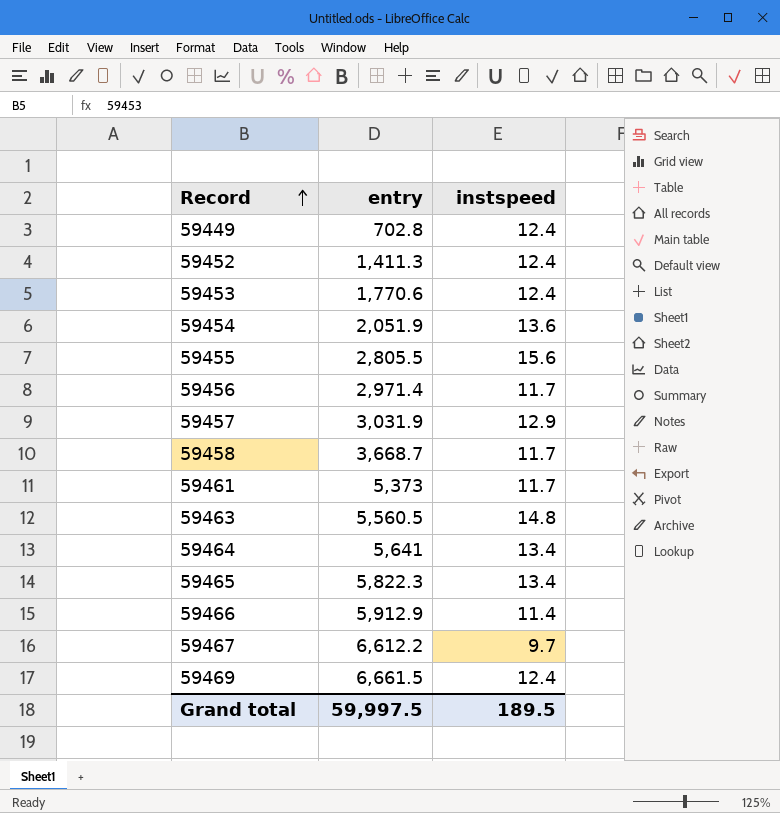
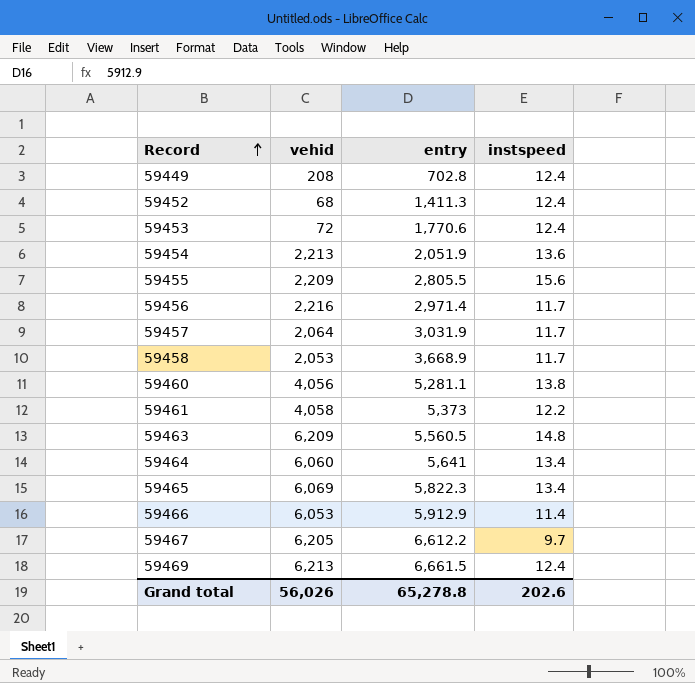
column vehid | position: none -> 2
59457 | instspeed: 12.9 -> 11.7
59458 | entry: 3,668.7 -> 3,668.9
row 59460: none -> 4,056 | 5,281.1 | 13.8
59461 | instspeed: 11.7 -> 12.2
Grand total | entry: 59,997.5 -> 65,278.8
Grand total | instspeed: 189.5 -> 202.6

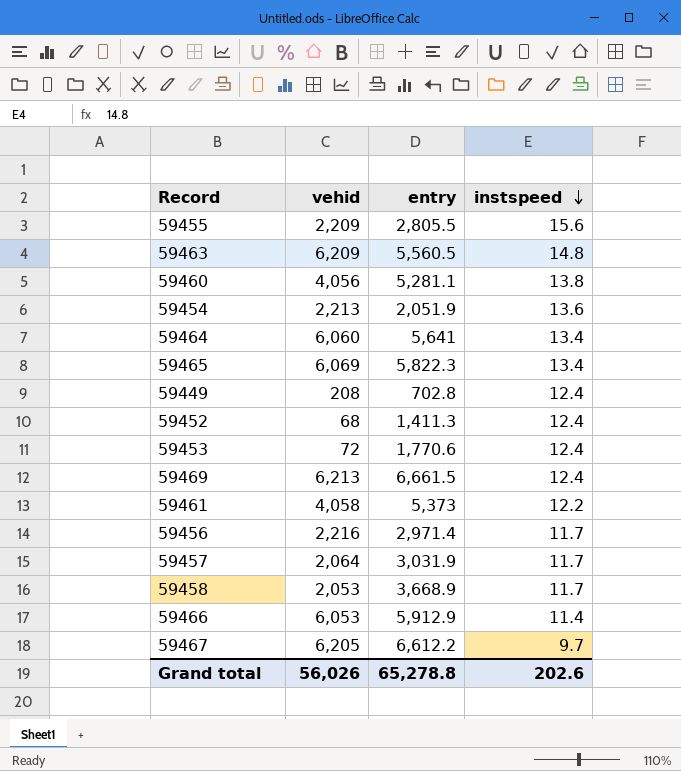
row order: Record ascending -> instspeed descending

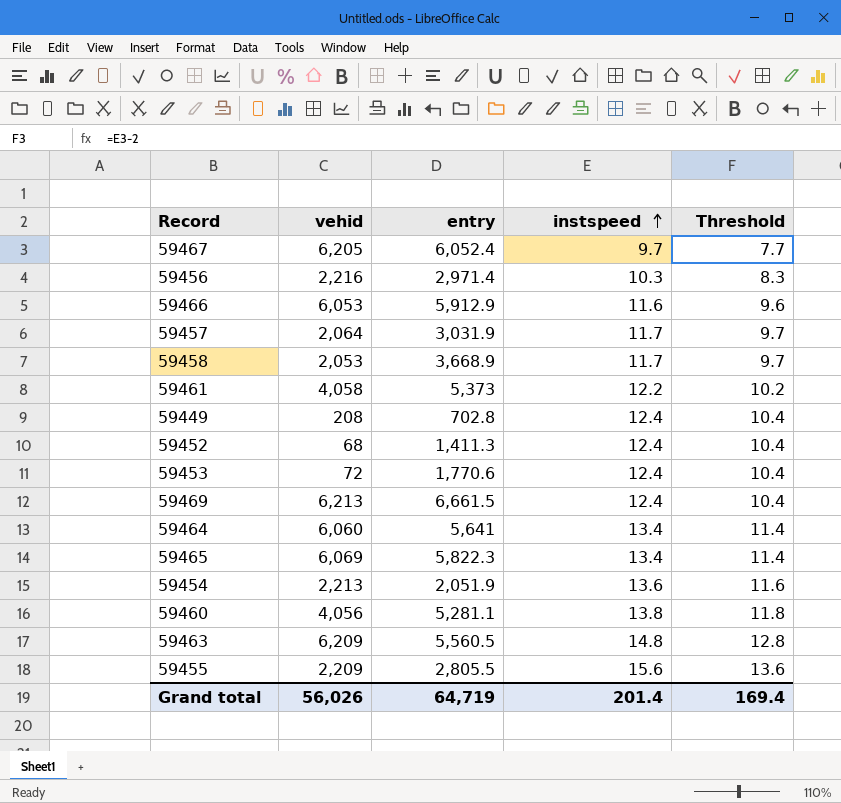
row order: instspeed descending -> instspeed ascending
column Threshold | formula: none -> [instspeed] - 2
59467 | entry: 6,612.2 -> 6,052.4
59456 | instspeed: 11.7 -> 10.3
59466 | instspeed: 11.4 -> 11.6
Grand total | entry: 65,278.8 -> 64,719
Grand total | instspeed: 202.6 -> 201.4

